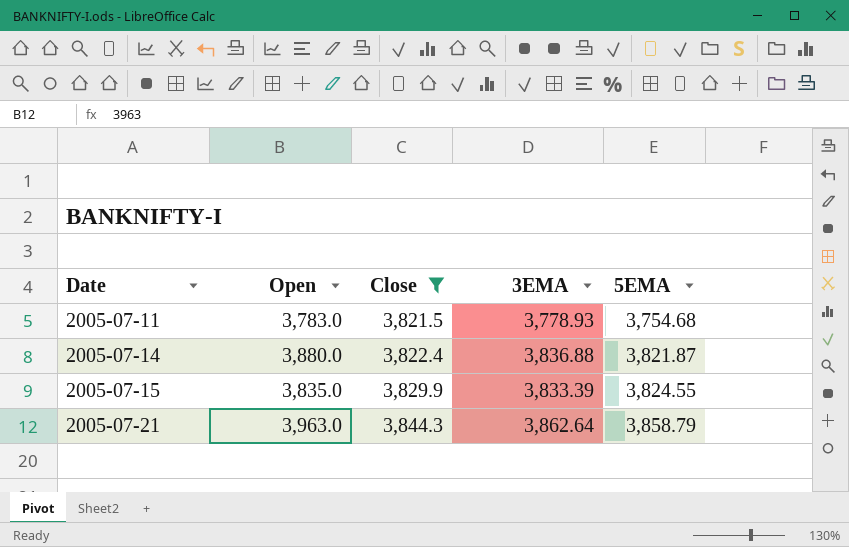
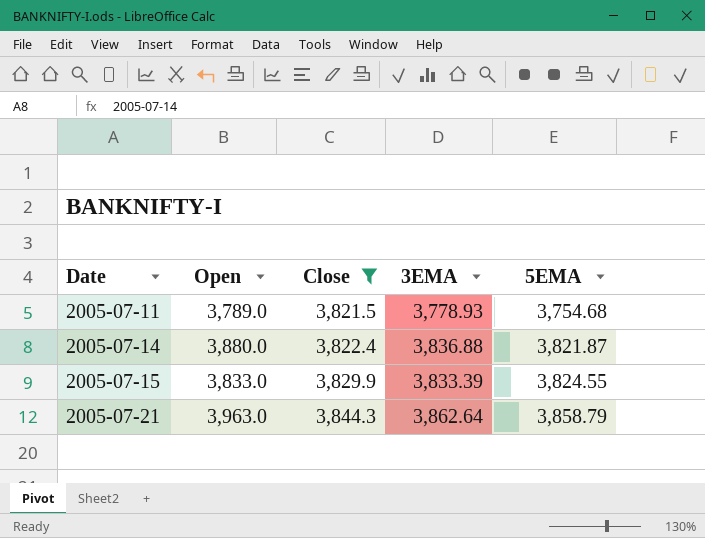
2005-07-11 | Open: 3,783.0 -> 3,789.0
2005-07-15 | Open: 3,835.0 -> 3,833.0

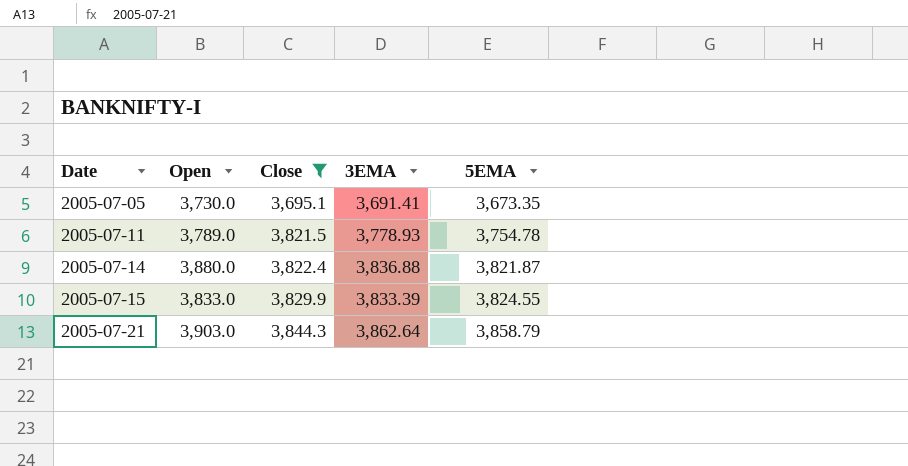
row 2005-07-05: none -> 3,730.0 | 3,695.1 | 3,691.41 | 3,673.35
2005-07-11 | 5EMA: 3,754.68 -> 3,754.78
2005-07-21 | Open: 3,963.0 -> 3,903.0

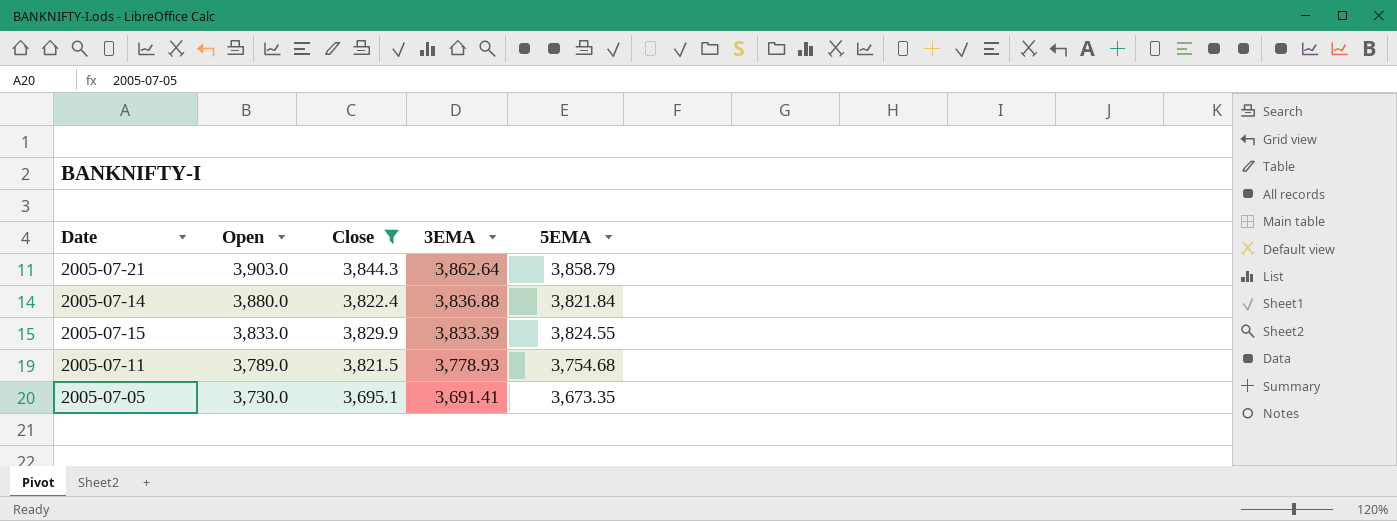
row order: Date ascending -> Open descending
2005-07-14 | 5EMA: 3,821.87 -> 3,821.84
2005-07-11 | 5EMA: 3,754.78 -> 3,754.68

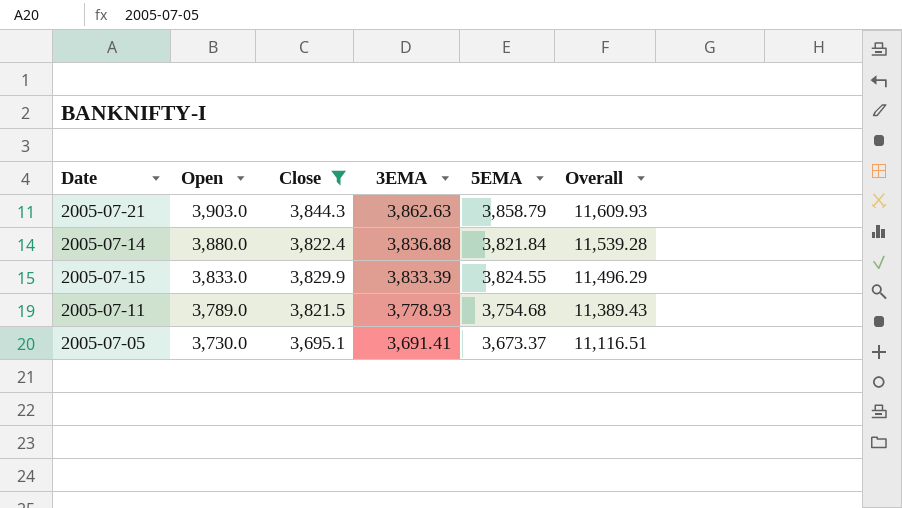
column Overall | formula: none -> [Open] + [Close] + [3EMA]
2005-07-21 | 3EMA: 3,862.64 -> 3,862.63
2005-07-05 | 5EMA: 3,673.35 -> 3,673.37

